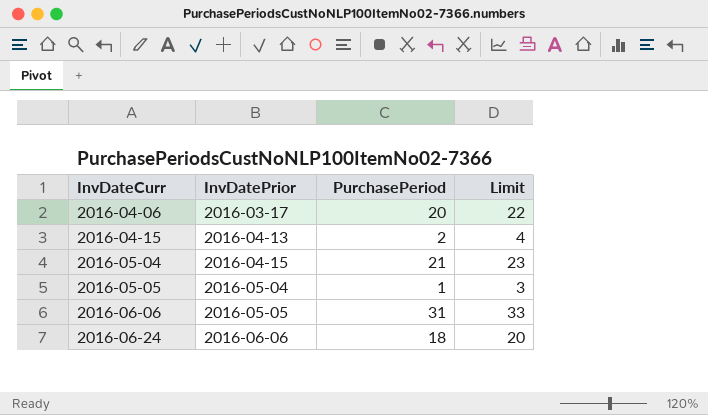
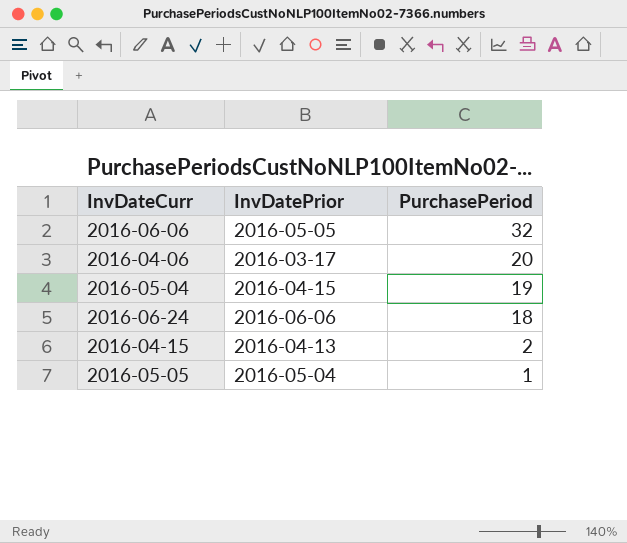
row order: InvDateCurr ascending -> PurchasePeriod descending
column Limit | formula: [PurchasePeriod] + 2 -> none
2016-06-06 | PurchasePeriod: 31 -> 32
2016-05-04 | PurchasePeriod: 21 -> 19

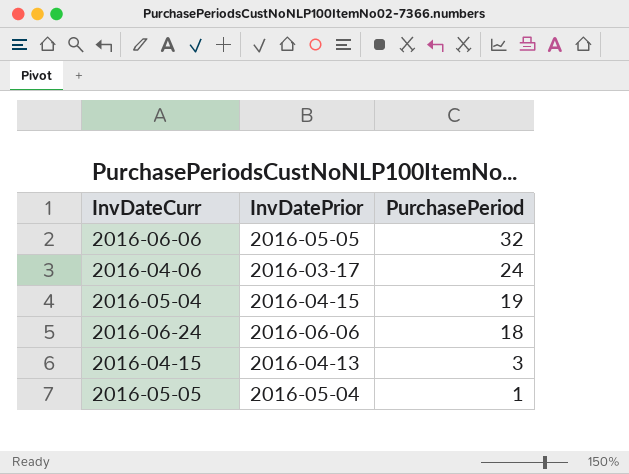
2016-04-06 | PurchasePeriod: 20 -> 24
2016-04-15 | PurchasePeriod: 2 -> 3

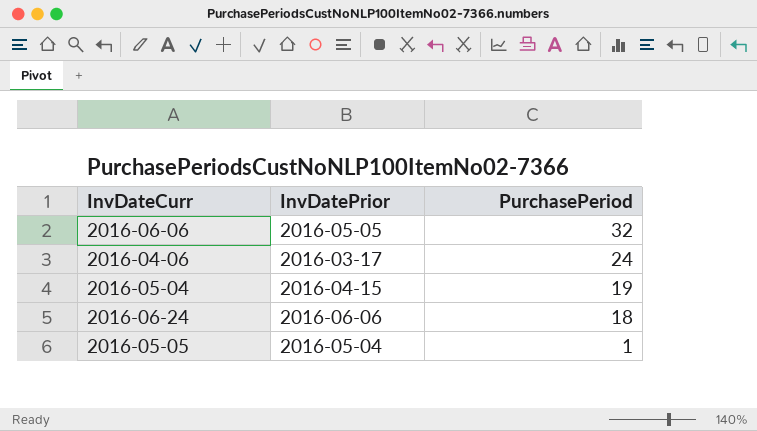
row 2016-04-15: 2016-04-13 | 3 -> none

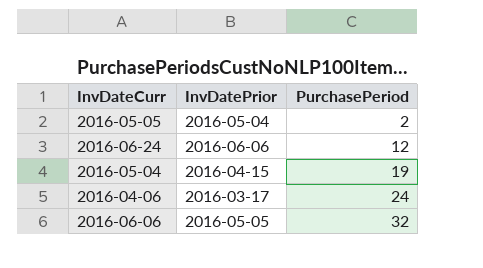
row order: PurchasePeriod descending -> PurchasePeriod ascending
2016-05-05 | PurchasePeriod: 1 -> 2
2016-06-24 | PurchasePeriod: 18 -> 12

